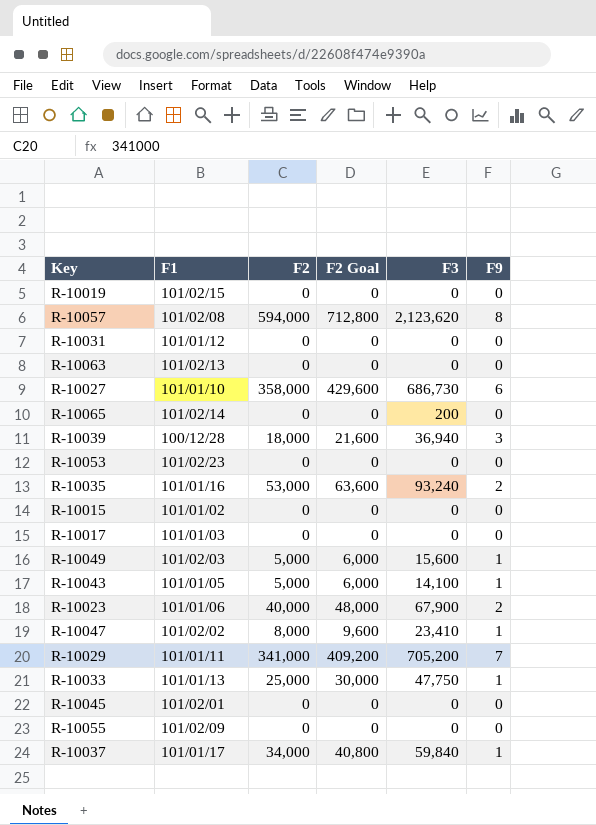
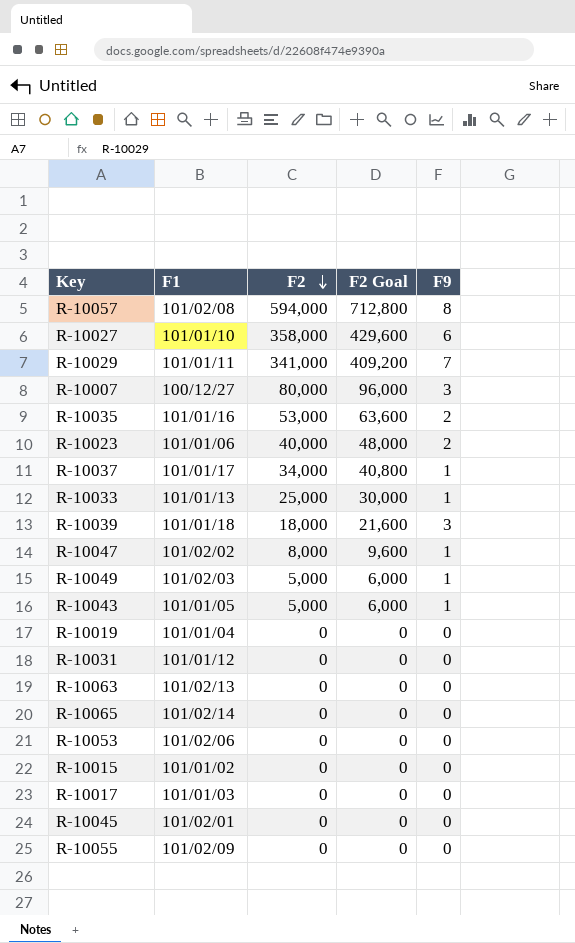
row order: none -> F2 descending
column F3 | position: 5 -> none
row R-10007: none -> 100/12/27 | 80,000 | 96,000 | 3
R-10039 | F1: 100/12/28 -> 101/01/18
R-10019 | F1: 101/02/15 -> 101/01/04
R-10053 | F1: 101/02/23 -> 101/02/06

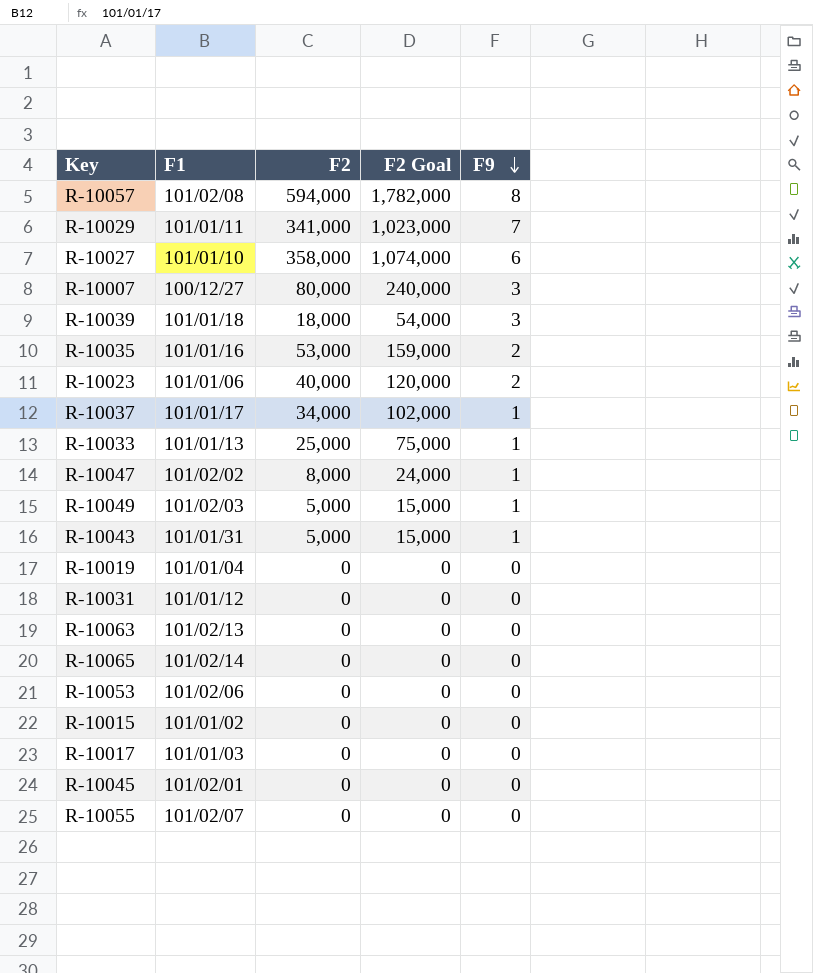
row order: F2 descending -> F9 descending
column F2 Goal | formula: [F2] * 1.2 -> [F2] * 3
R-10043 | F1: 101/01/05 -> 101/01/31
R-10055 | F1: 101/02/09 -> 101/02/07

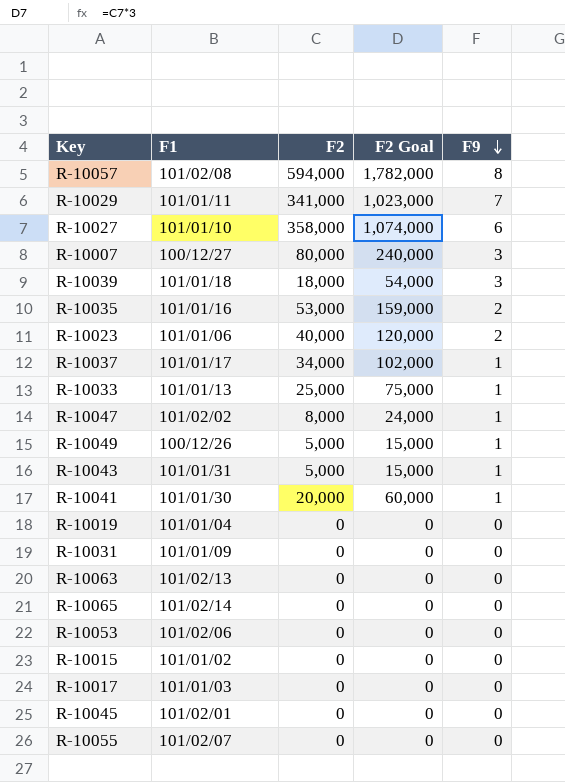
R-10049 | F1: 101/02/03 -> 100/12/26
row R-10041: none -> 101/01/30 | 20,000 | 60,000 | 1
R-10031 | F1: 101/01/12 -> 101/01/09

